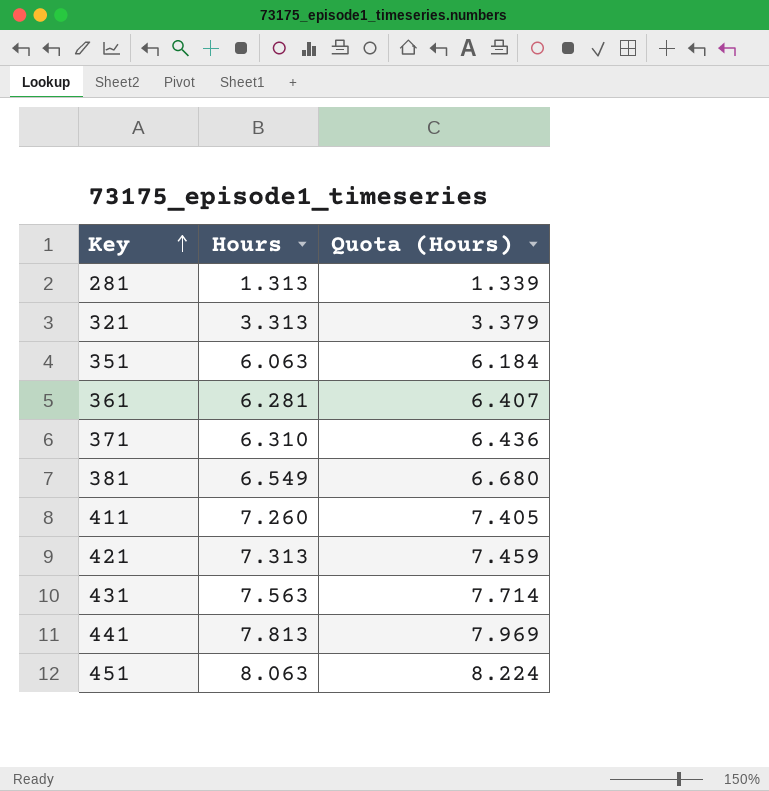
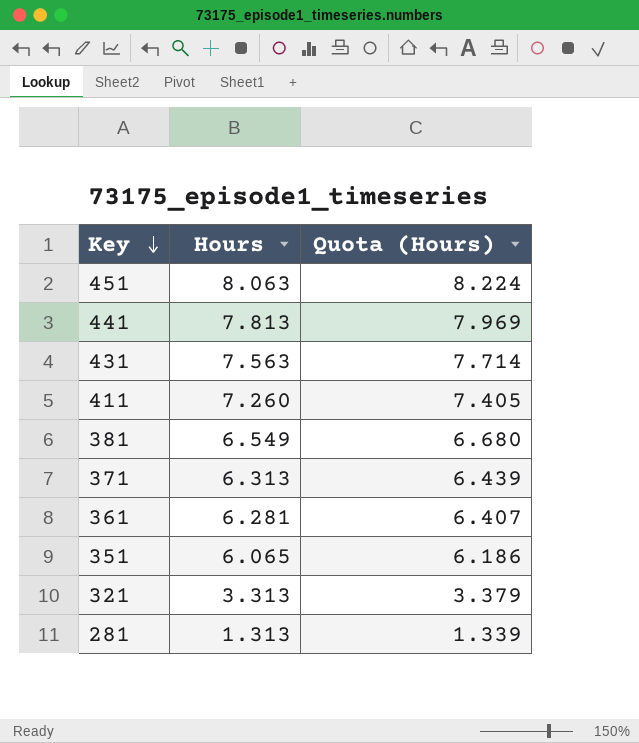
row order: Key ascending -> Key descending
row 421: 7.313 | 7.459 -> none
371 | Hours: 6.310 -> 6.313
371 | Quota (Hours): 6.436 -> 6.439
351 | Hours: 6.063 -> 6.065
351 | Quota (Hours): 6.184 -> 6.186

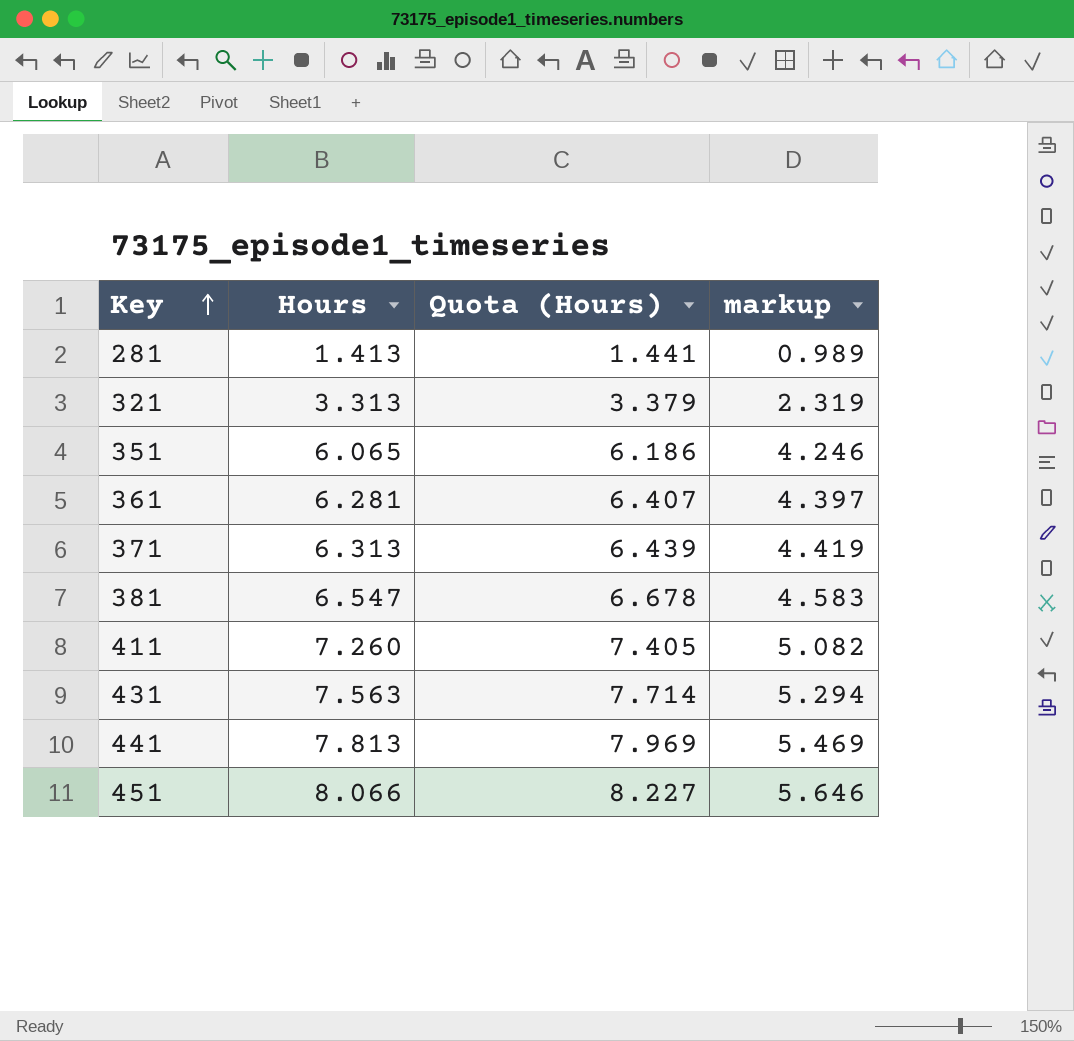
row order: Key descending -> Key ascending
column markup | formula: none -> [Hours] * 0.7
281 | Hours: 1.313 -> 1.413
281 | Quota (Hours): 1.339 -> 1.441
381 | Hours: 6.549 -> 6.547
381 | Quota (Hours): 6.680 -> 6.678
451 | Hours: 8.063 -> 8.066
451 | Quota (Hours): 8.224 -> 8.227

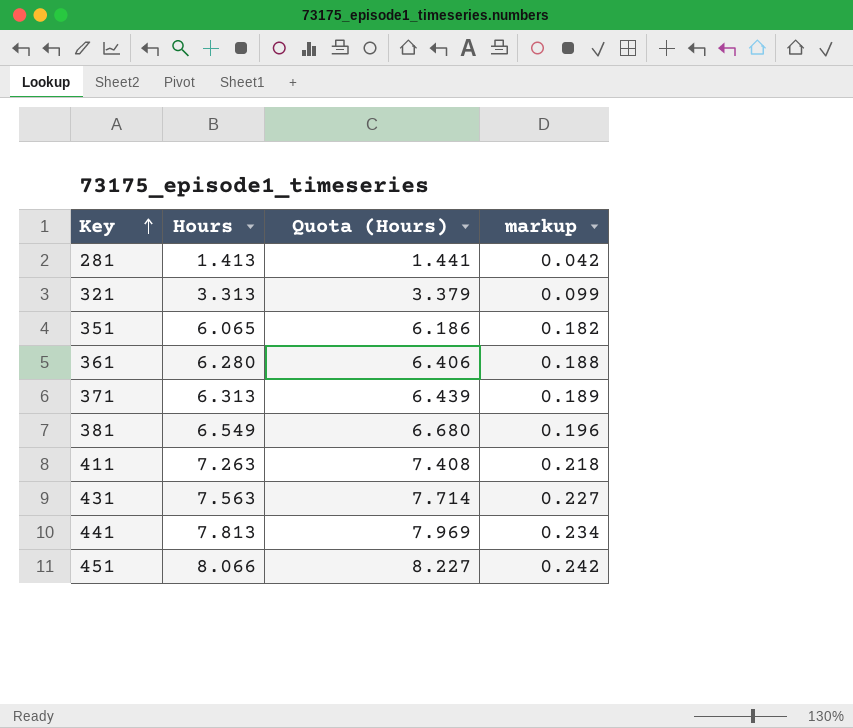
column markup | formula: [Hours] * 0.7 -> [Hours] * 0.03
361 | Hours: 6.281 -> 6.280
361 | Quota (Hours): 6.407 -> 6.406
381 | Hours: 6.547 -> 6.549
381 | Quota (Hours): 6.678 -> 6.680
411 | Hours: 7.260 -> 7.263
411 | Quota (Hours): 7.405 -> 7.408

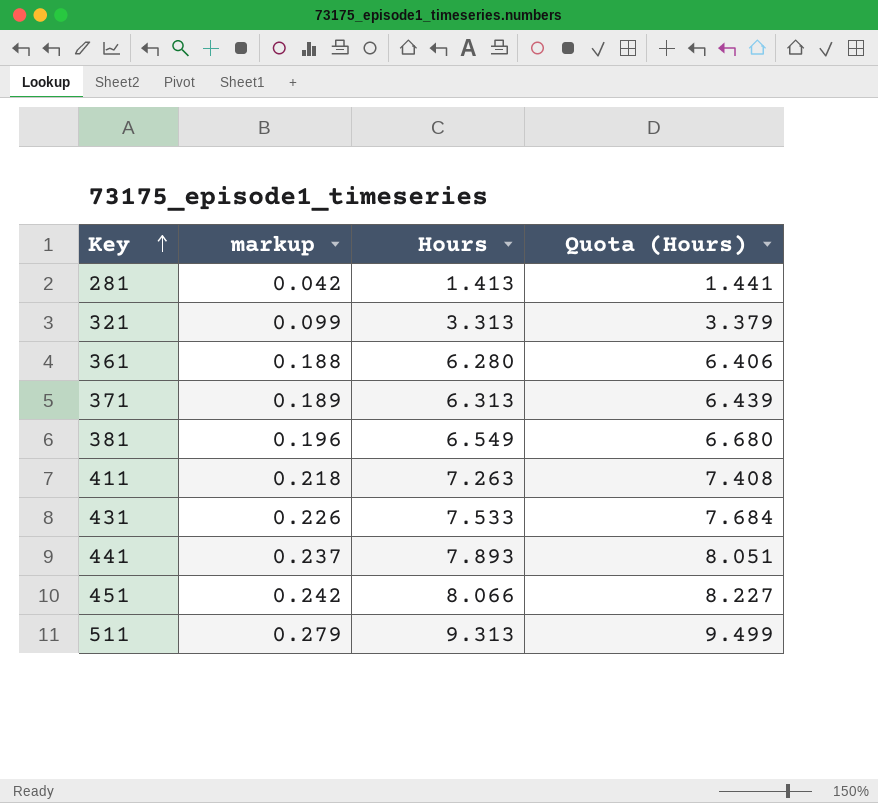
column markup | position: 4 -> 2
row 351: 6.065 | 6.186 | 0.182 -> none
431 | markup: 0.227 -> 0.226
431 | Hours: 7.563 -> 7.533
431 | Quota (Hours): 7.714 -> 7.684
441 | markup: 0.234 -> 0.237
441 | Hours: 7.813 -> 7.893
441 | Quota (Hours): 7.969 -> 8.051
row 511: none -> 0.279 | 9.313 | 9.499

